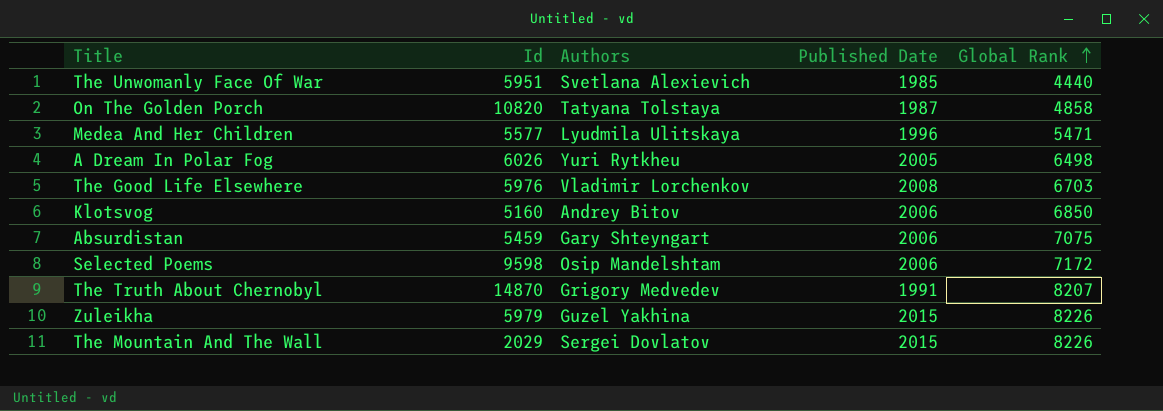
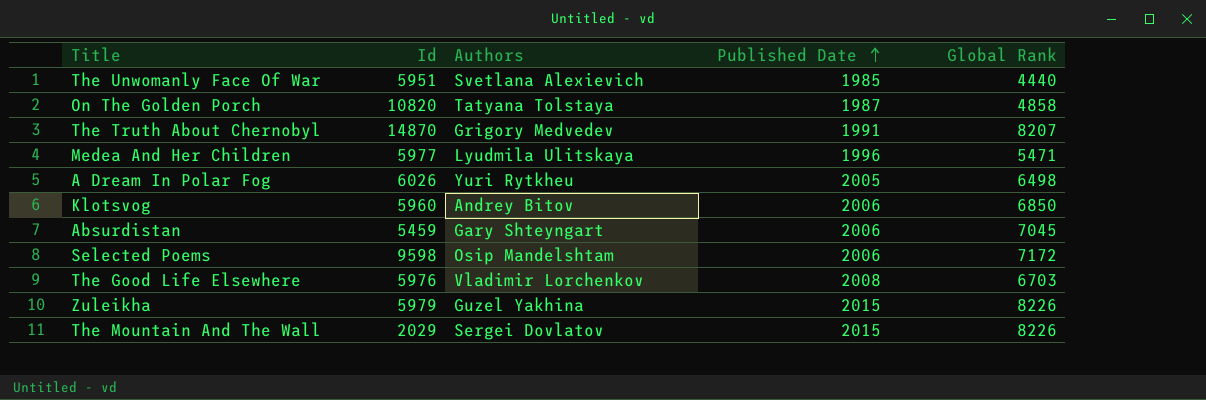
row order: Global Rank ascending -> Published Date ascending
Medea And Her Children | Id: 5577 -> 5977
Klotsvog | Id: 5160 -> 5960
Absurdistan | Global Rank: 7075 -> 7045

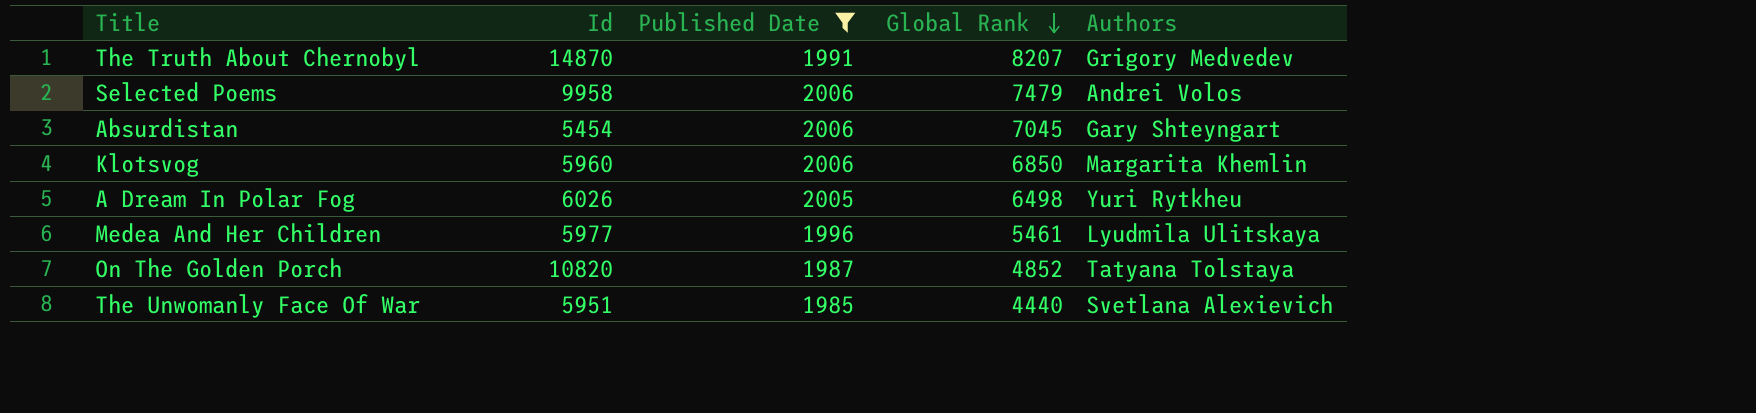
filter: none -> Published Date <= 2006
row order: Published Date ascending -> Global Rank descending
column Authors | position: 3 -> 5
Selected Poems | Id: 9598 -> 9958
Selected Poems | Global Rank: 7172 -> 7479
Selected Poems | Authors: Osip Mandelshtam -> Andrei Volos
Absurdistan | Id: 5459 -> 5454
Klotsvog | Authors: Andrey Bitov -> Margarita Khemlin
Medea And Her Children | Global Rank: 5471 -> 5461
On The Golden Porch | Global Rank: 4858 -> 4852

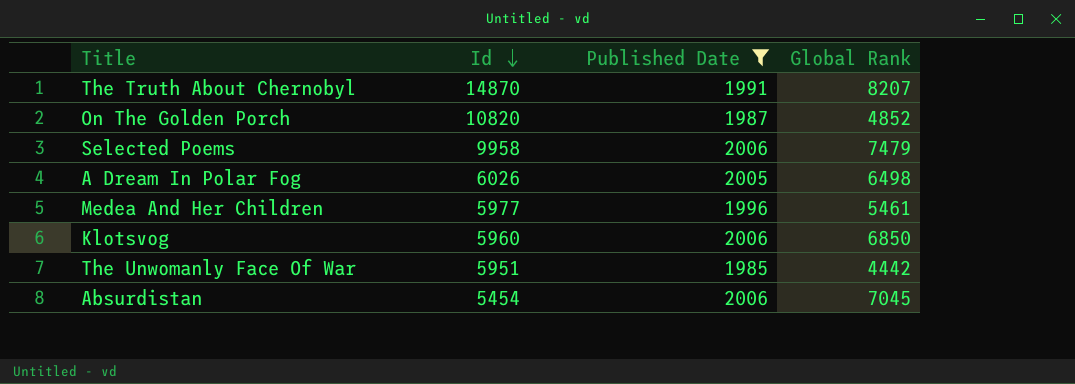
row order: Global Rank descending -> Id descending
column Authors | position: 5 -> none
The Unwomanly Face Of War | Global Rank: 4440 -> 4442

